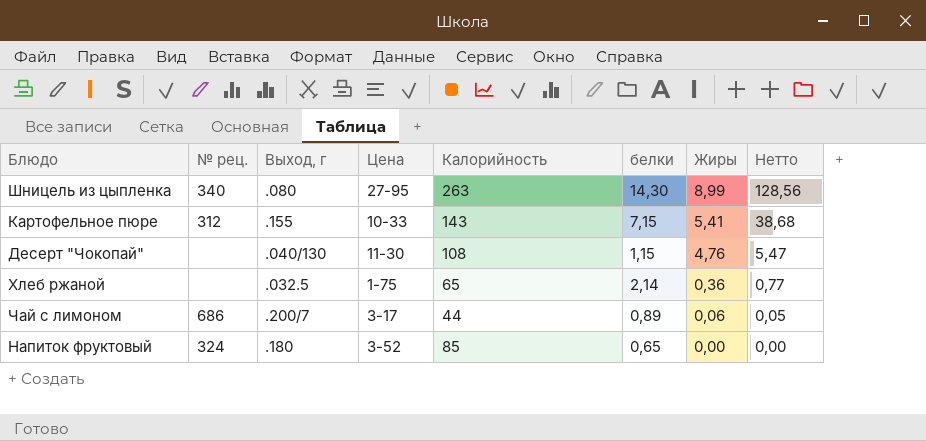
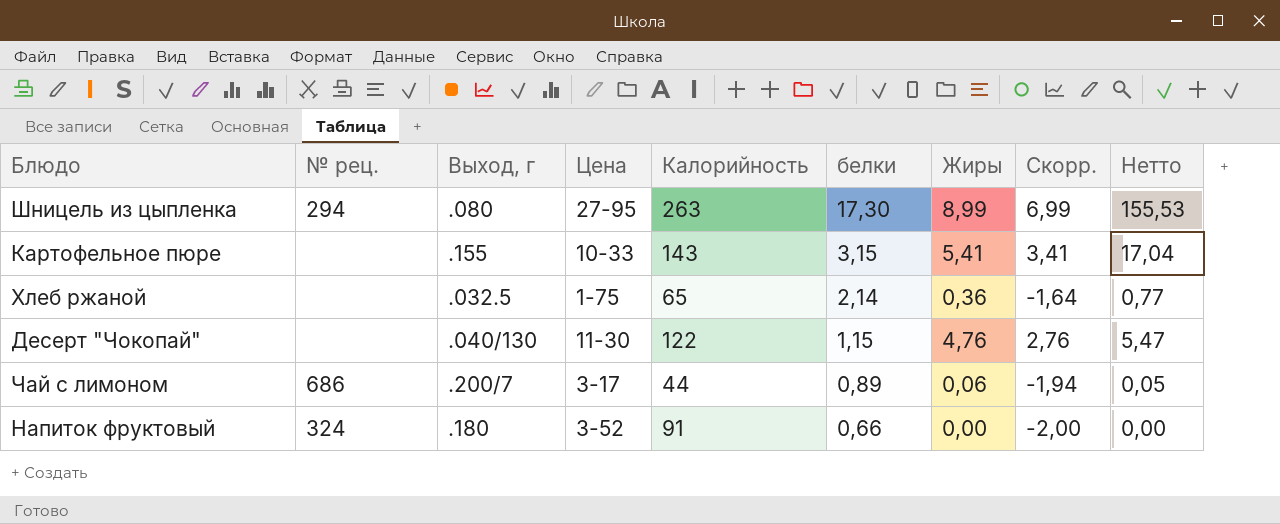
row order: Жиры descending -> белки descending
column Скорр. | formula: none -> [Жиры] - 2
Шницель из цыпленка | № рец.: 340 -> 294
Шницель из цыпленка | белки: 14,30 -> 17,30
Шницель из цыпленка | Нетто: 128,56 -> 155,53
Картофельное пюре | № рец.: 312 -> none
Картофельное пюре | белки: 7,15 -> 3,15
Картофельное пюре | Нетто: 38,68 -> 17,04
Десерт "Чокопай" | Калорийность: 108 -> 122
Напиток фруктовый | Калорийность: 85 -> 91
Напиток фруктовый | белки: 0,65 -> 0,66

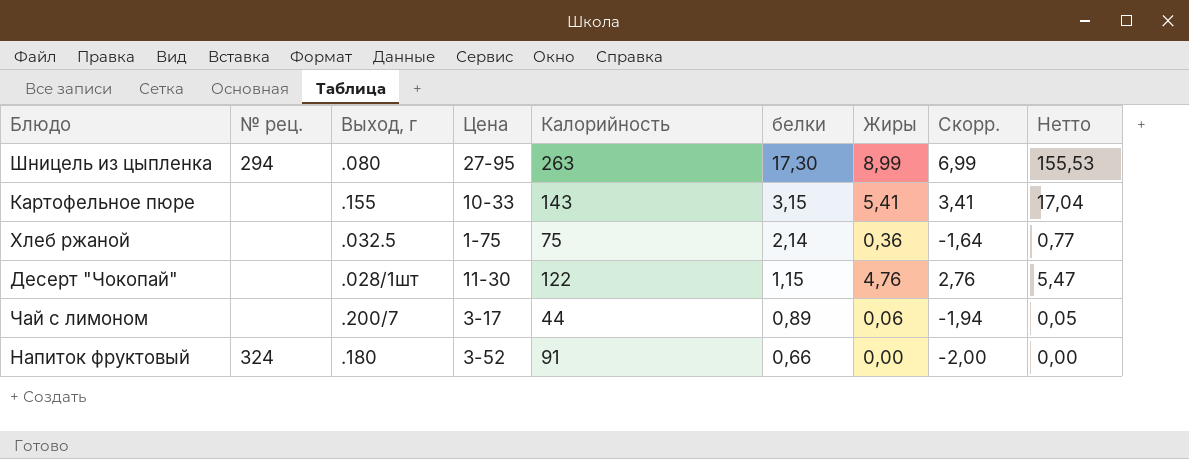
Хлеб ржаной | Калорийность: 65 -> 75
Десерт "Чокопай" | Выход, г: .040/130 -> .028/1шт
Чай с лимоном | № рец.: 686 -> none

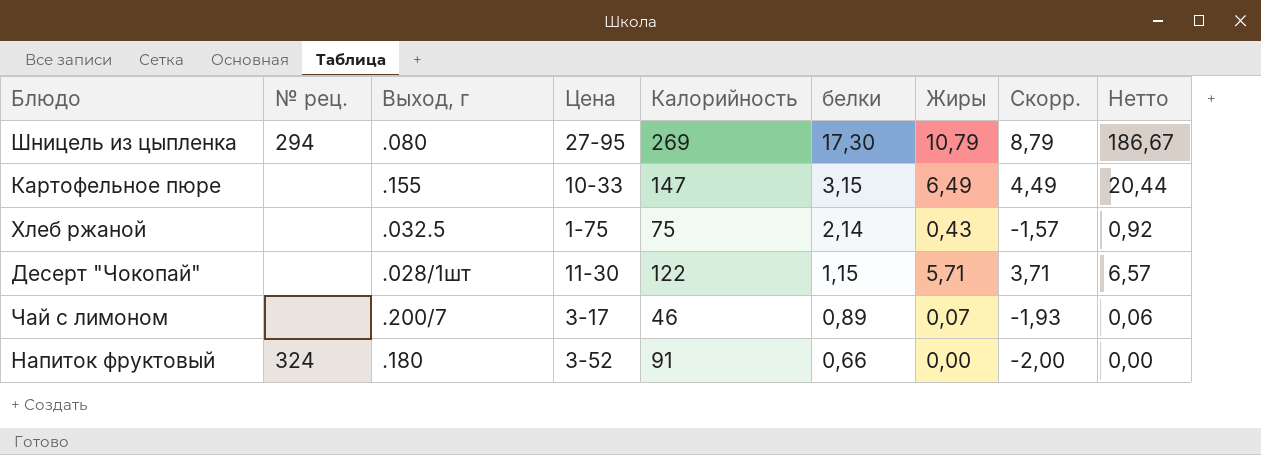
Шницель из цыпленка | Калорийность: 263 -> 269
Шницель из цыпленка | Жиры: 8,99 -> 10,79
Шницель из цыпленка | Скорр.: 6,99 -> 8,79
Шницель из цыпленка | Нетто: 155,53 -> 186,67
Картофельное пюре | Калорийность: 143 -> 147
Картофельное пюре | Жиры: 5,41 -> 6,49
Картофельное пюре | Скорр.: 3,41 -> 4,49
Картофельное пюре | Нетто: 17,04 -> 20,44
Хлеб ржаной | Жиры: 0,36 -> 0,43
Хлеб ржаной | Скорр.: -1,64 -> -1,57
Хлеб ржаной | Нетто: 0,77 -> 0,92
Десерт "Чокопай" | Жиры: 4,76 -> 5,71
Десерт "Чокопай" | Скорр.: 2,76 -> 3,71
Десерт "Чокопай" | Нетто: 5,47 -> 6,57
Чай с лимоном | Калорийность: 44 -> 46
Чай с лимоном | Жиры: 0,06 -> 0,07
Чай с лимоном | Скорр.: -1,94 -> -1,93
Чай с лимоном | Нетто: 0,05 -> 0,06

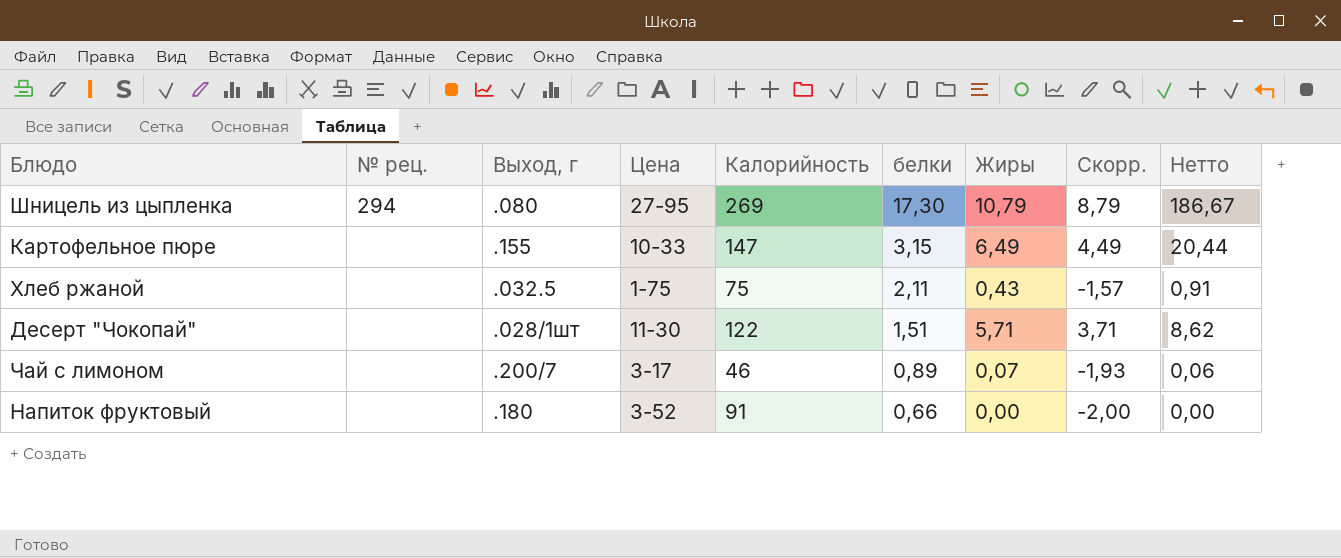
Хлеб ржаной | белки: 2,14 -> 2,11
Хлеб ржаной | Нетто: 0,92 -> 0,91
Десерт "Чокопай" | белки: 1,15 -> 1,51
Десерт "Чокопай" | Нетто: 6,57 -> 8,62
Напиток фруктовый | № рец.: 324 -> none

